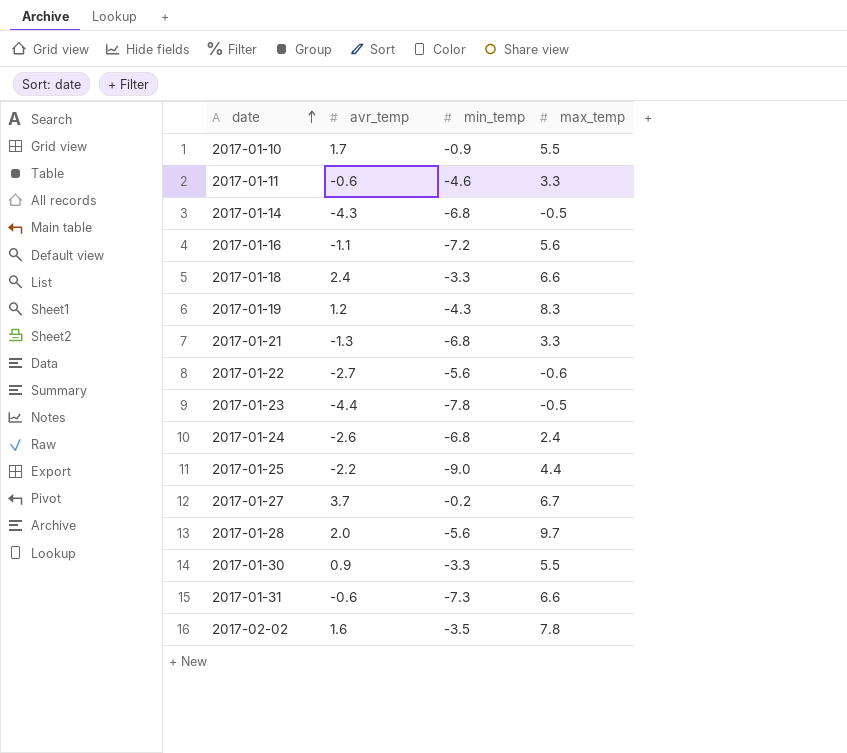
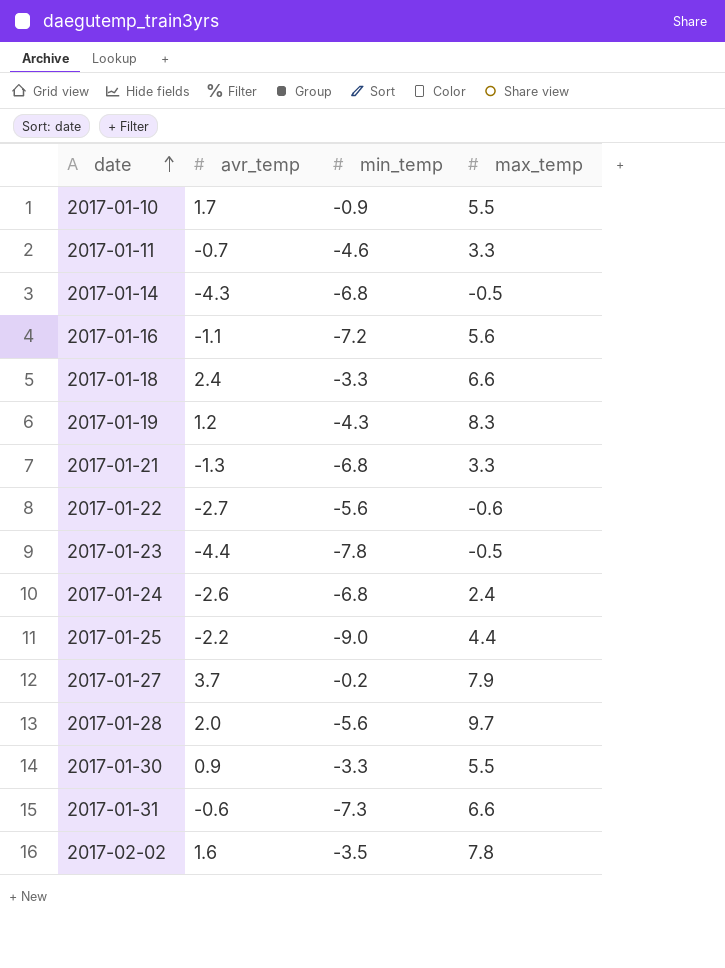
2017-01-11 | avr_temp: -0.6 -> -0.7
2017-01-27 | max_temp: 6.7 -> 7.9

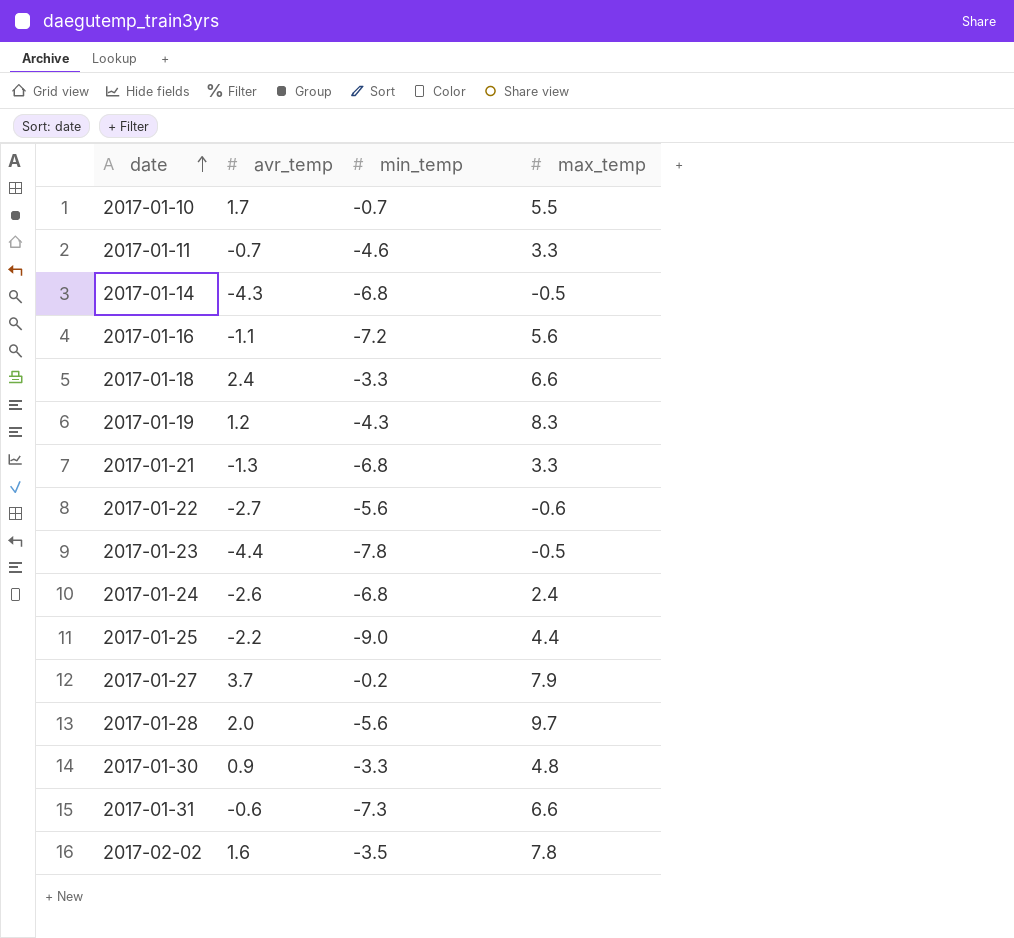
2017-01-10 | min_temp: -0.9 -> -0.7
2017-01-30 | max_temp: 5.5 -> 4.8

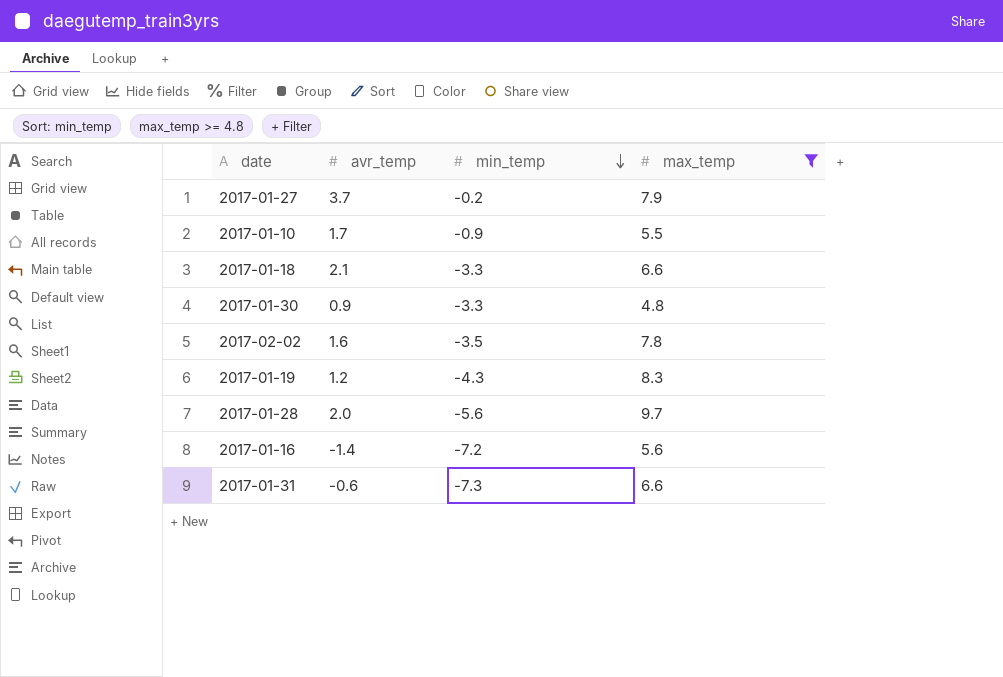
filter: none -> max_temp >= 4.8
row order: date ascending -> min_temp descending
2017-01-10 | min_temp: -0.7 -> -0.9
2017-01-18 | avr_temp: 2.4 -> 2.1
2017-01-16 | avr_temp: -1.1 -> -1.4

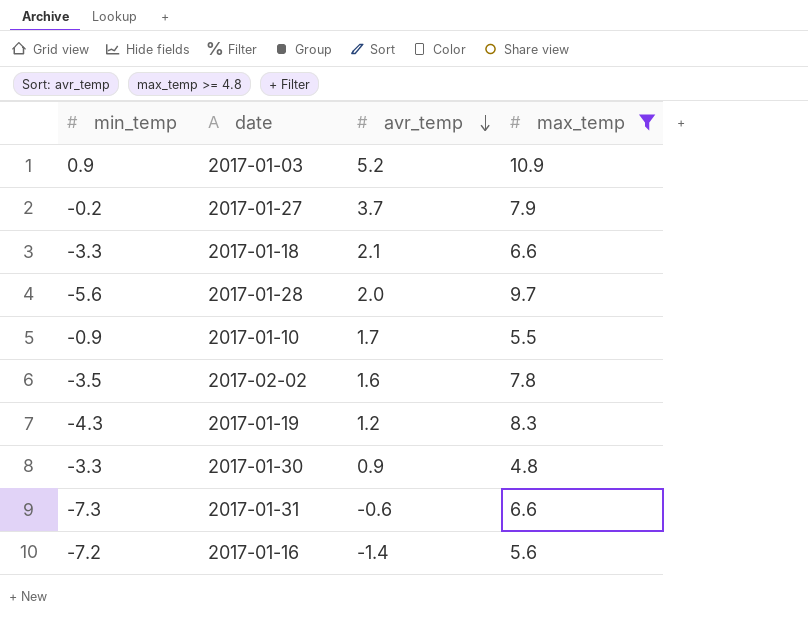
row order: min_temp descending -> avr_temp descending
column min_temp | position: 3 -> 1
row 2017-01-03: none -> 0.9 | 5.2 | 10.9

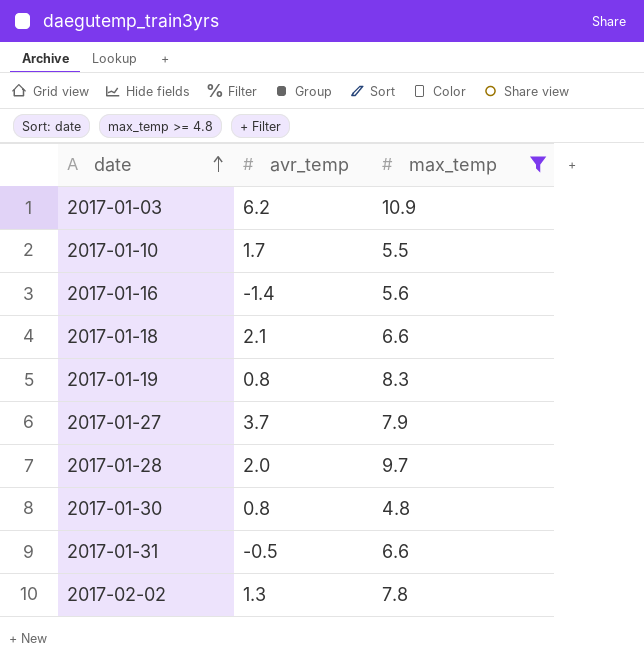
row order: avr_temp descending -> date ascending
column min_temp | position: 1 -> none
2017-01-03 | avr_temp: 5.2 -> 6.2
2017-01-19 | avr_temp: 1.2 -> 0.8
2017-01-30 | avr_temp: 0.9 -> 0.8
2017-01-31 | avr_temp: -0.6 -> -0.5
2017-02-02 | avr_temp: 1.6 -> 1.3

